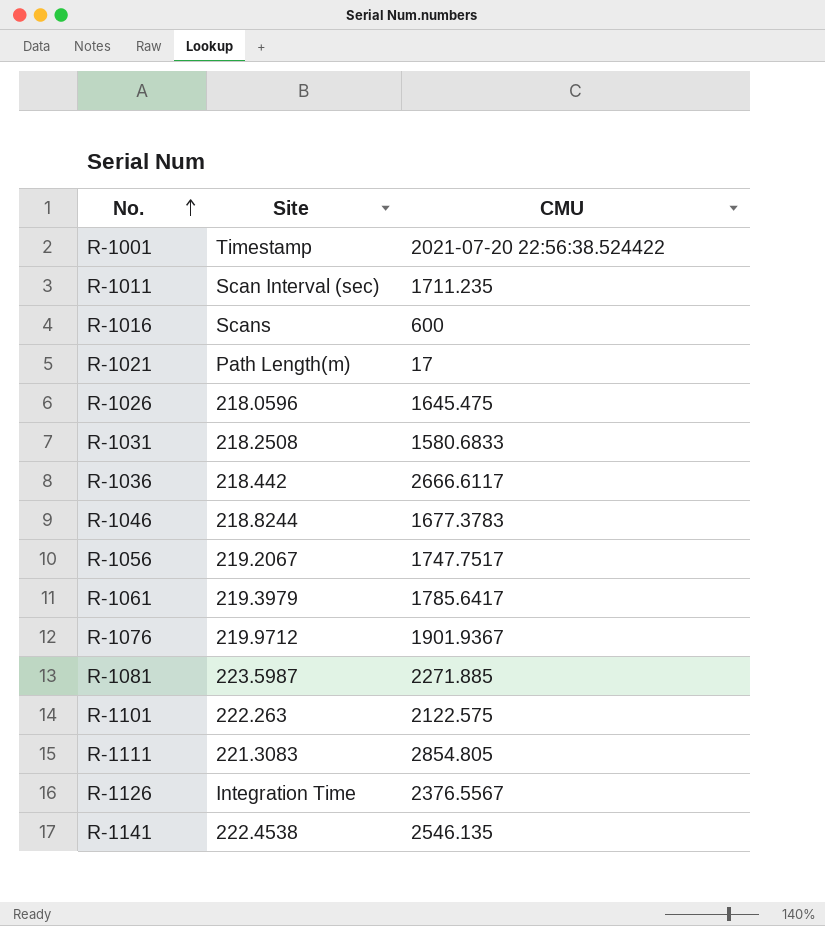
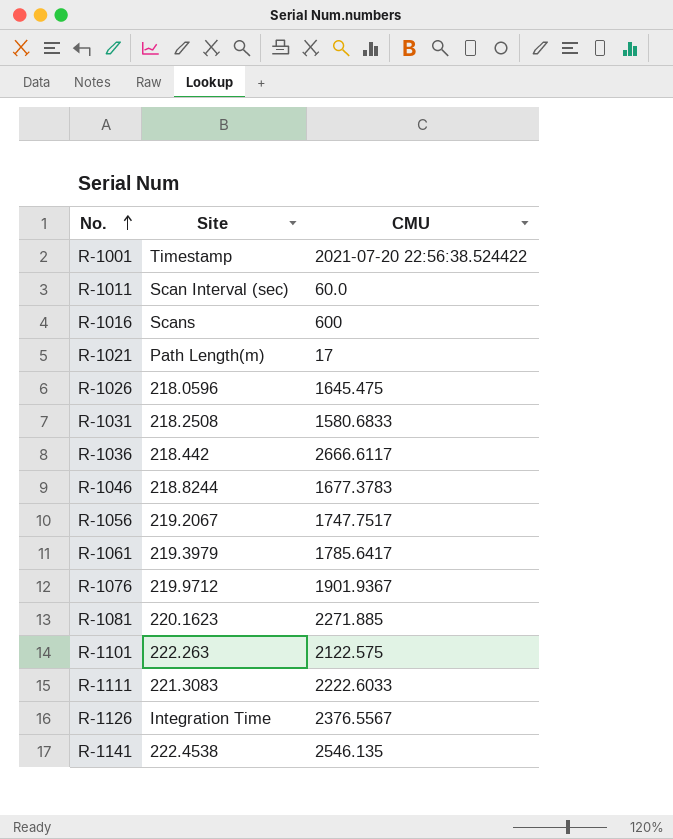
R-1011 | CMU: 1711.235 -> 60.0
R-1081 | Site: 223.5987 -> 220.1623
R-1111 | CMU: 2854.805 -> 2222.6033

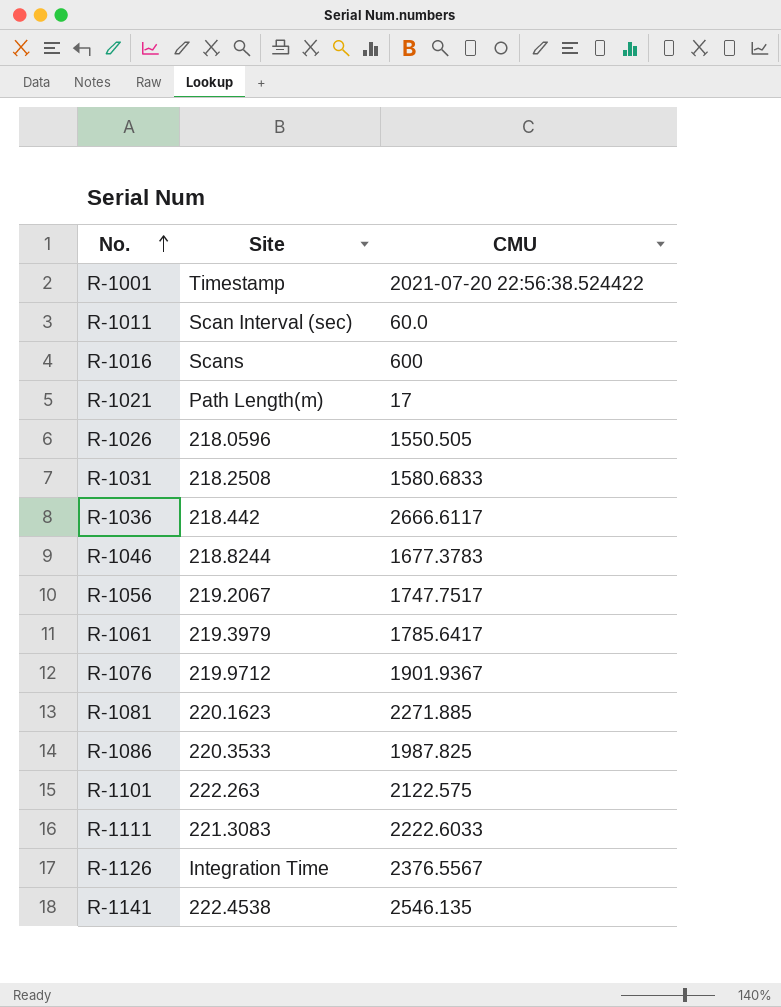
R-1026 | CMU: 1645.475 -> 1550.505
row R-1086: none -> 220.3533 | 1987.825

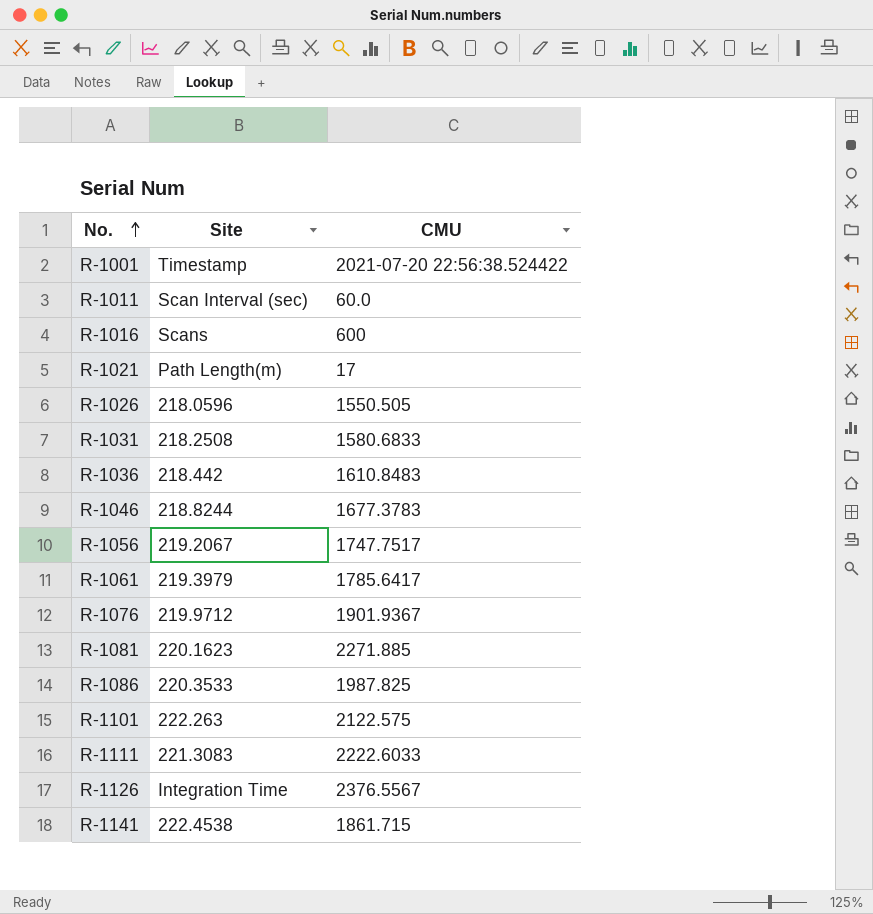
R-1036 | CMU: 2666.6117 -> 1610.8483
R-1141 | CMU: 2546.135 -> 1861.715

